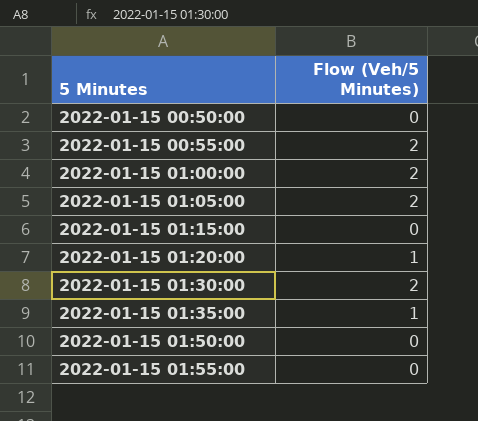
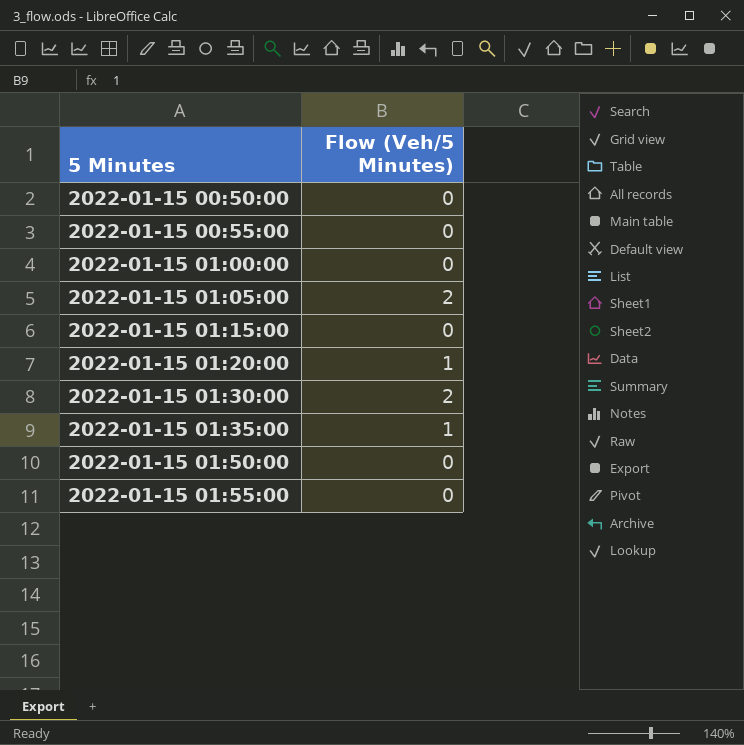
2022-01-15 00:55:00 | Flow (Veh/5 Minutes): 2 -> 0
2022-01-15 01:00:00 | Flow (Veh/5 Minutes): 2 -> 0

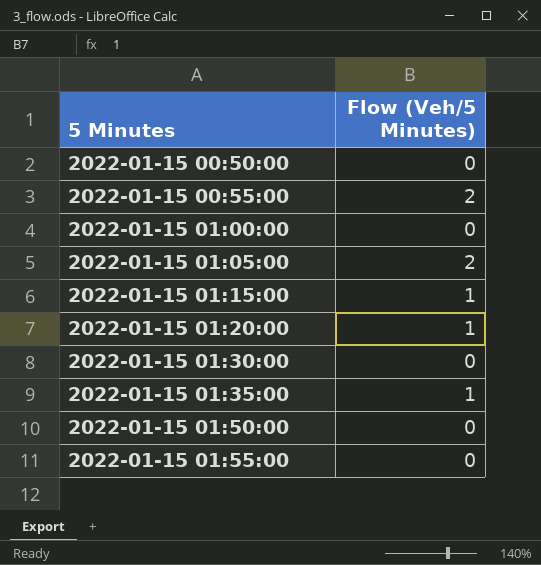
2022-01-15 00:55:00 | Flow (Veh/5 Minutes): 0 -> 2
2022-01-15 01:15:00 | Flow (Veh/5 Minutes): 0 -> 1
2022-01-15 01:30:00 | Flow (Veh/5 Minutes): 2 -> 0

